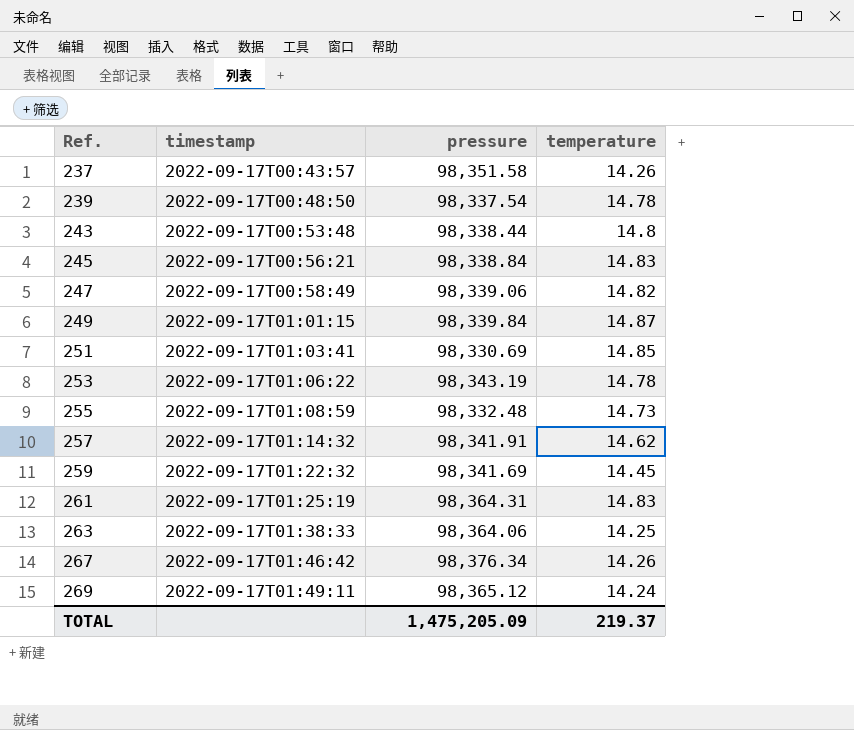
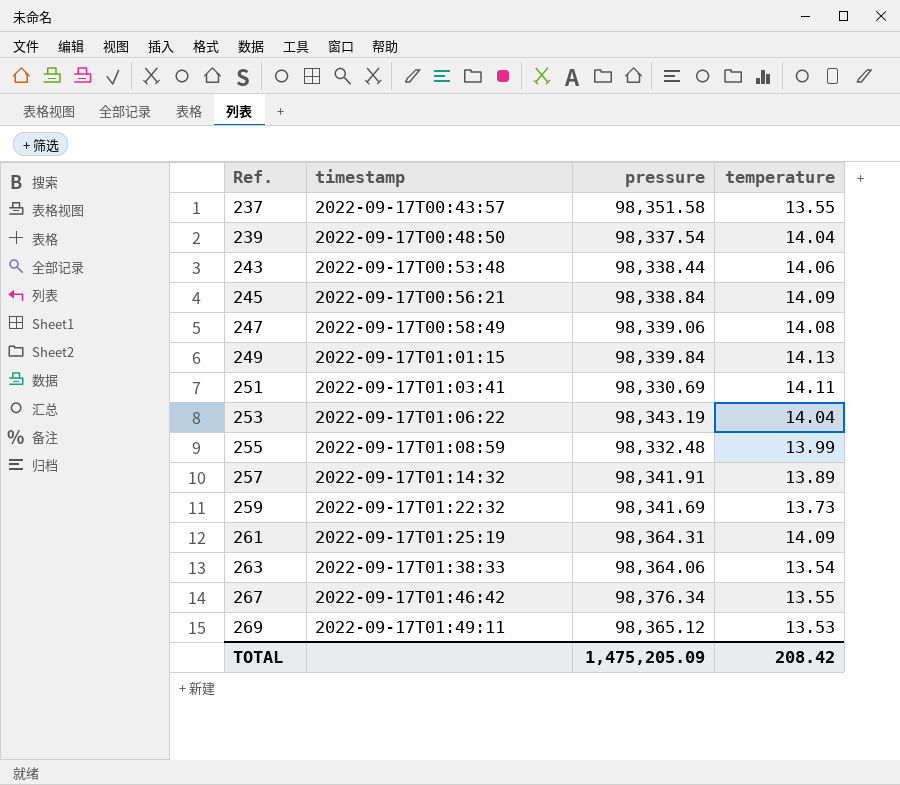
237 | temperature: 14.26 -> 13.55
239 | temperature: 14.78 -> 14.04
243 | temperature: 14.8 -> 14.06
245 | temperature: 14.83 -> 14.09
247 | temperature: 14.82 -> 14.08
249 | temperature: 14.87 -> 14.13
251 | temperature: 14.85 -> 14.11
253 | temperature: 14.78 -> 14.04
255 | temperature: 14.73 -> 13.99
257 | temperature: 14.62 -> 13.89
259 | temperature: 14.45 -> 13.73
261 | temperature: 14.83 -> 14.09
263 | temperature: 14.25 -> 13.54
267 | temperature: 14.26 -> 13.55
269 | temperature: 14.24 -> 13.53
TOTAL | temperature: 219.37 -> 208.42

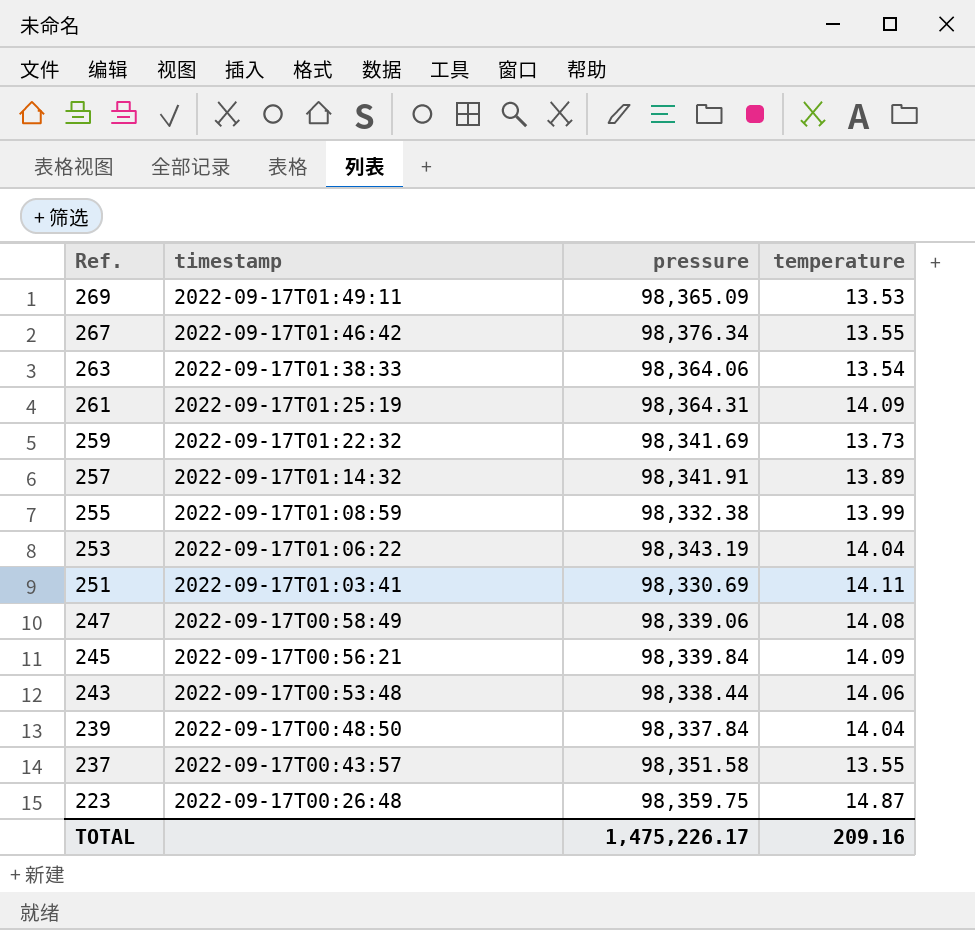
row order: Ref. ascending -> Ref. descending
row 249: 2022-09-17T01:01:15 | 98,339.84 | 14.13 -> none
269 | pressure: 98,365.12 -> 98,365.09
255 | pressure: 98,332.48 -> 98,332.38
245 | pressure: 98,338.84 -> 98,339.84
239 | pressure: 98,337.54 -> 98,337.84
row 223: none -> 2022-09-17T00:26:48 | 98,359.75 | 14.87
TOTAL | pressure: 1,475,205.09 -> 1,475,226.17
TOTAL | temperature: 208.42 -> 209.16

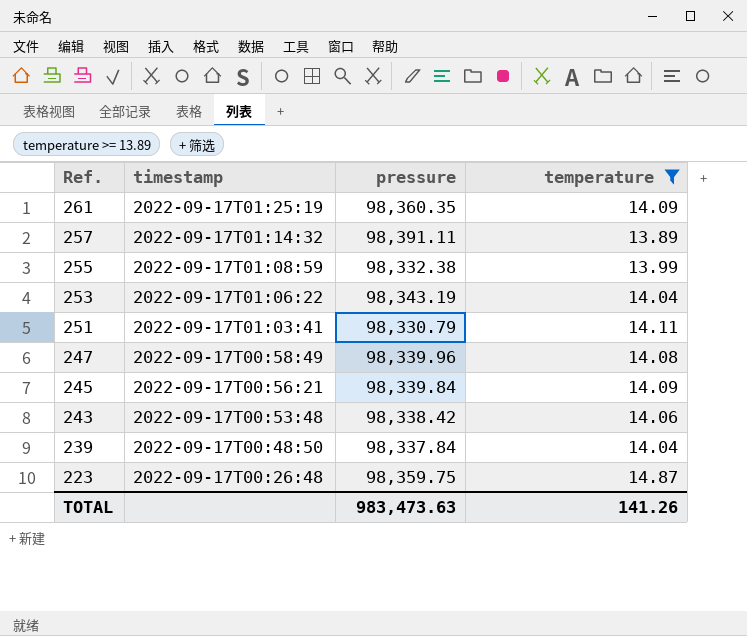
filter: none -> temperature >= 13.89
261 | pressure: 98,364.31 -> 98,360.35
257 | pressure: 98,341.91 -> 98,391.11
251 | pressure: 98,330.69 -> 98,330.79
247 | pressure: 98,339.06 -> 98,339.96
243 | pressure: 98,338.44 -> 98,338.42
TOTAL | pressure: 1,475,226.17 -> 983,473.63
TOTAL | temperature: 209.16 -> 141.26

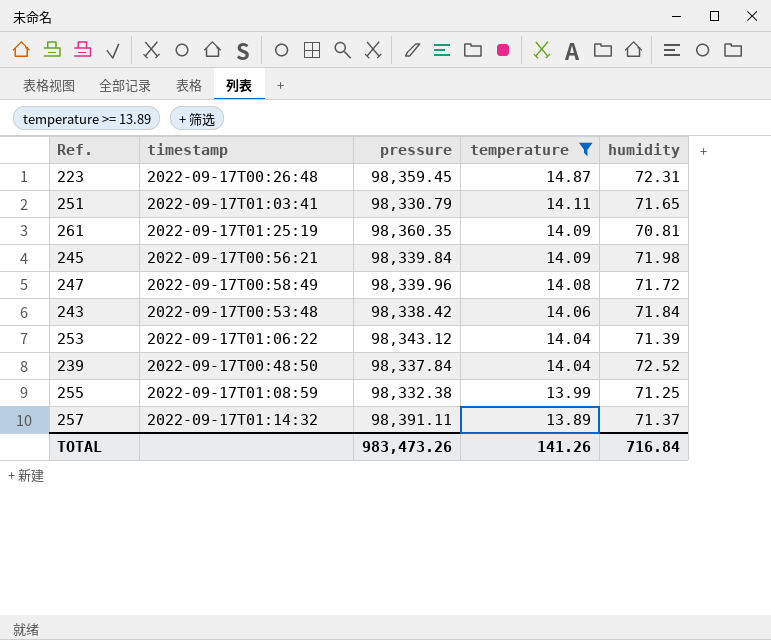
row order: Ref. descending -> temperature descending
column humidity | position: none -> 5
223 | pressure: 98,359.75 -> 98,359.45
253 | pressure: 98,343.19 -> 98,343.12
TOTAL | pressure: 983,473.63 -> 983,473.26

